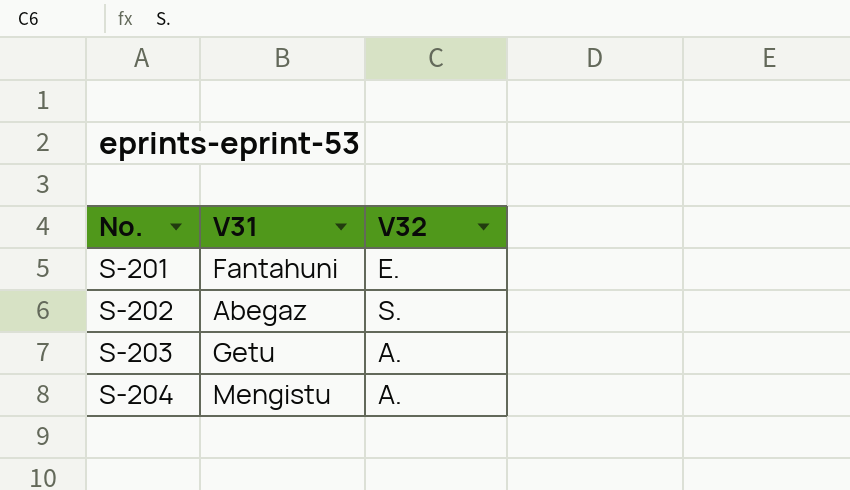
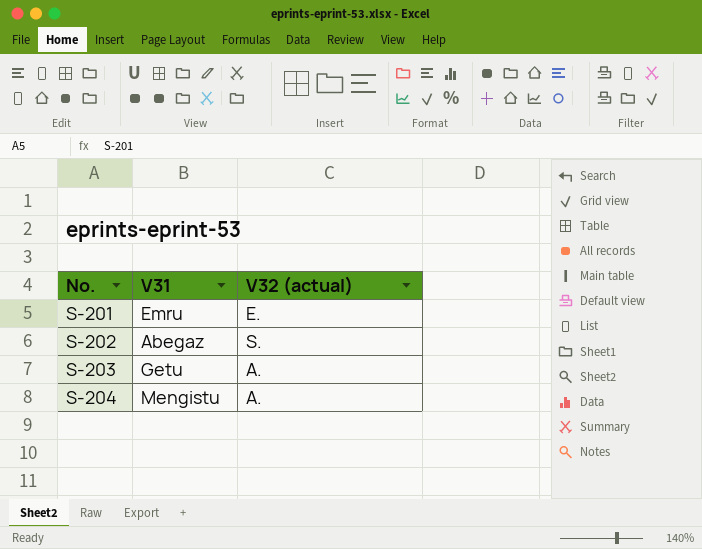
column name: V32 -> V32 (actual)
S-201 | V31: Fantahuni -> Emru

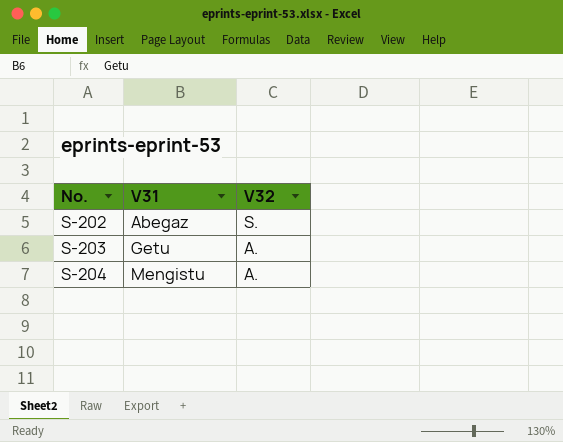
column name: V32 (actual) -> V32
row S-201: Emru | E. -> none

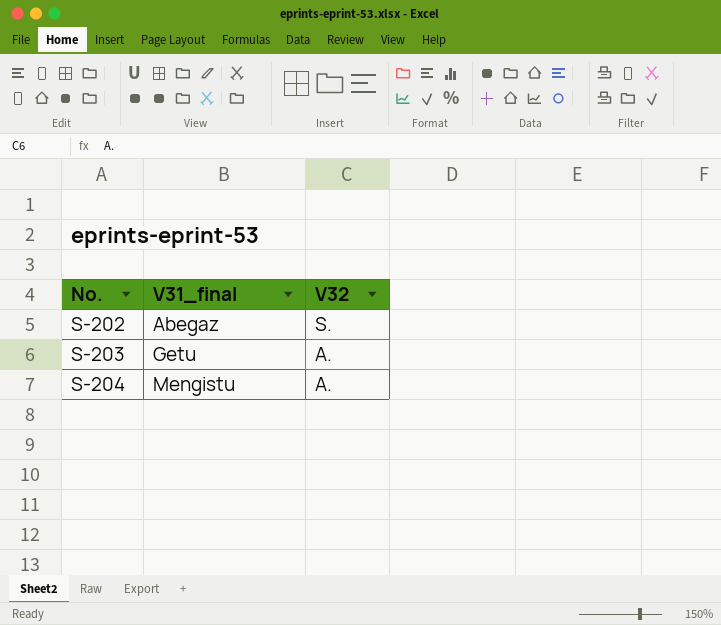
column name: V31 -> V31_final

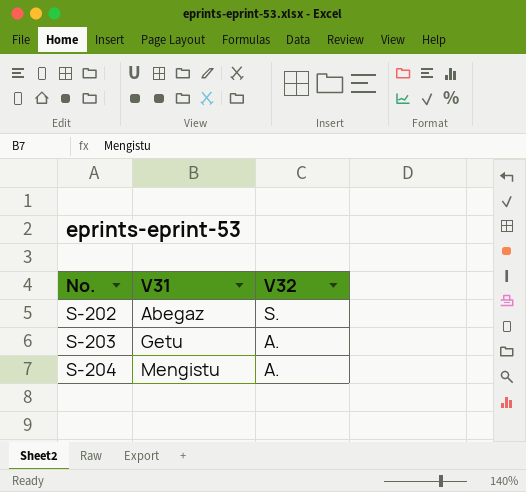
column name: V31_final -> V31

